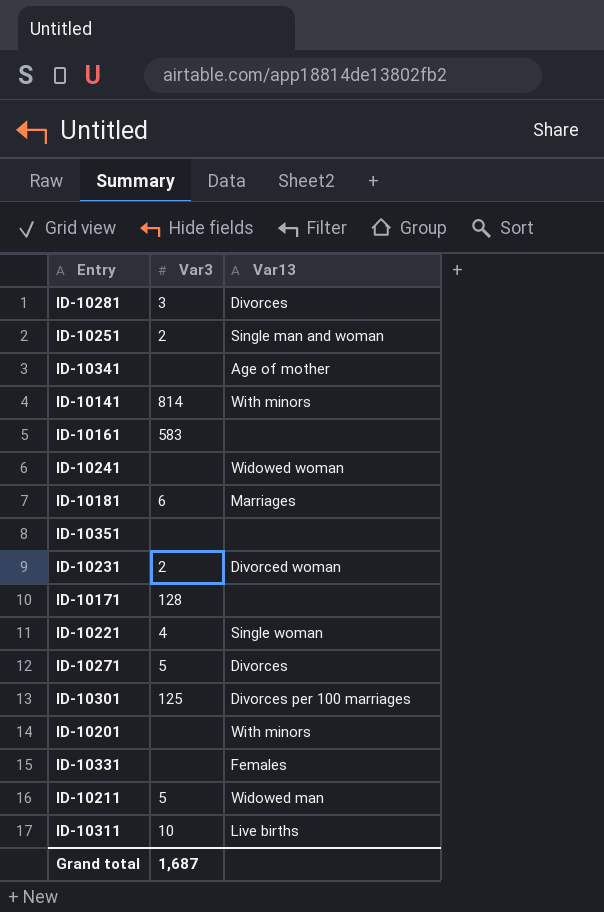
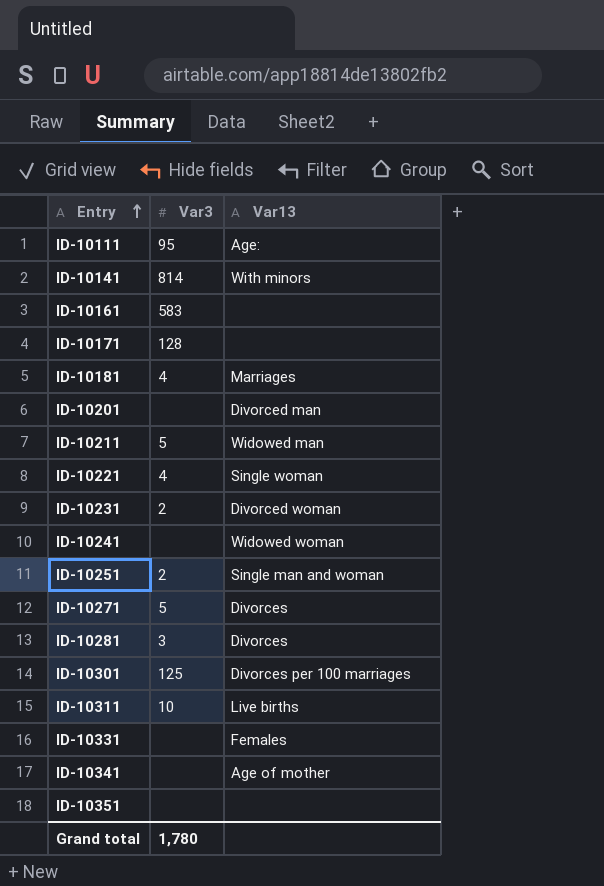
row order: none -> Entry ascending
row ID-10111: none -> 95 | Age:
ID-10181 | Var3: 6 -> 4
ID-10201 | Var13: With minors -> Divorced man
Grand total | Var3: 1,687 -> 1,780

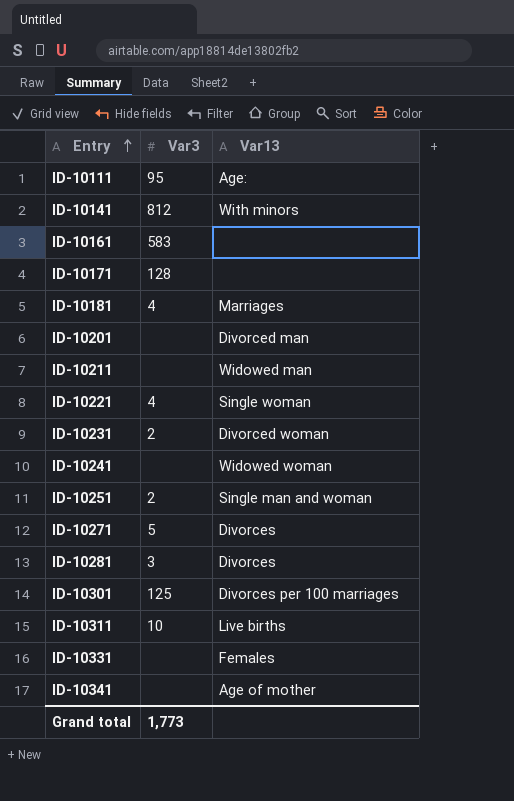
row ID-10351: none | none -> none
ID-10141 | Var3: 814 -> 812
ID-10211 | Var3: 5 -> none
Grand total | Var3: 1,780 -> 1,773

